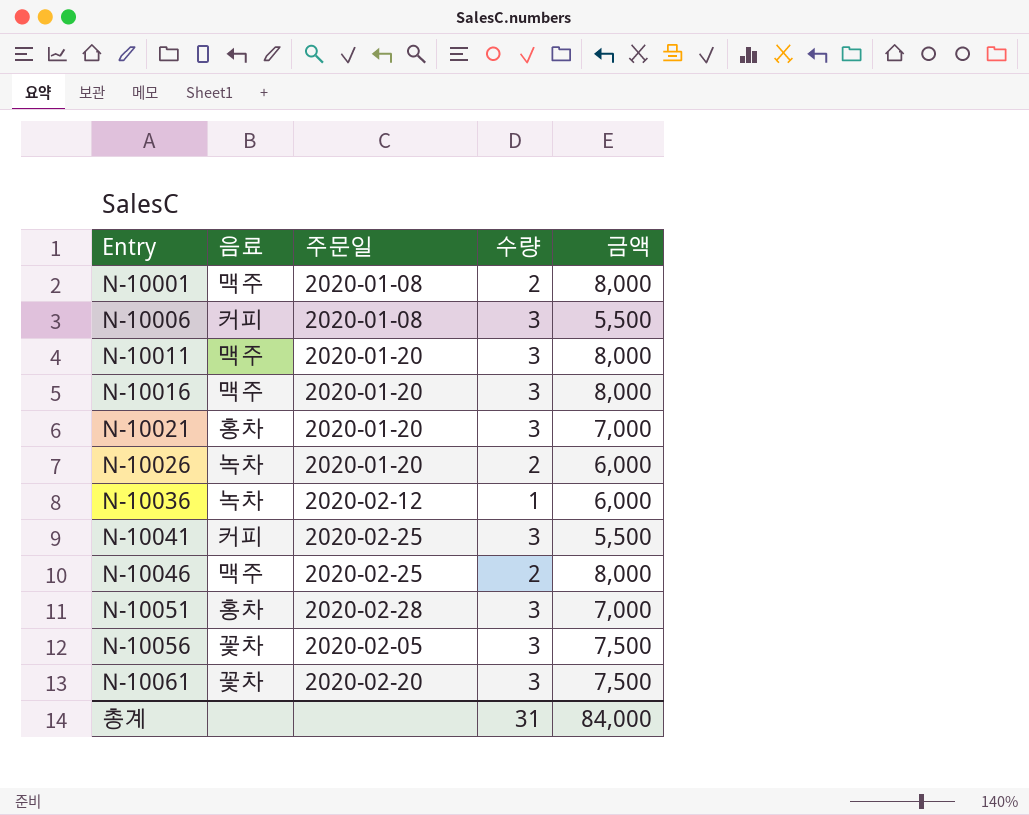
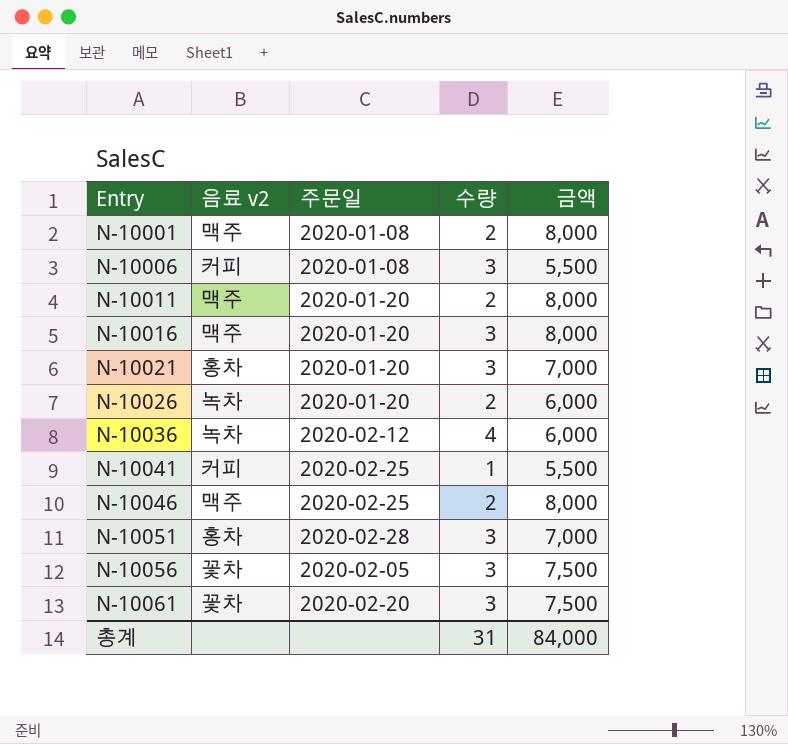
column name: 음료 -> 음료 v2
N-10011 | 수량: 3 -> 2
N-10036 | 수량: 1 -> 4
N-10041 | 수량: 3 -> 1

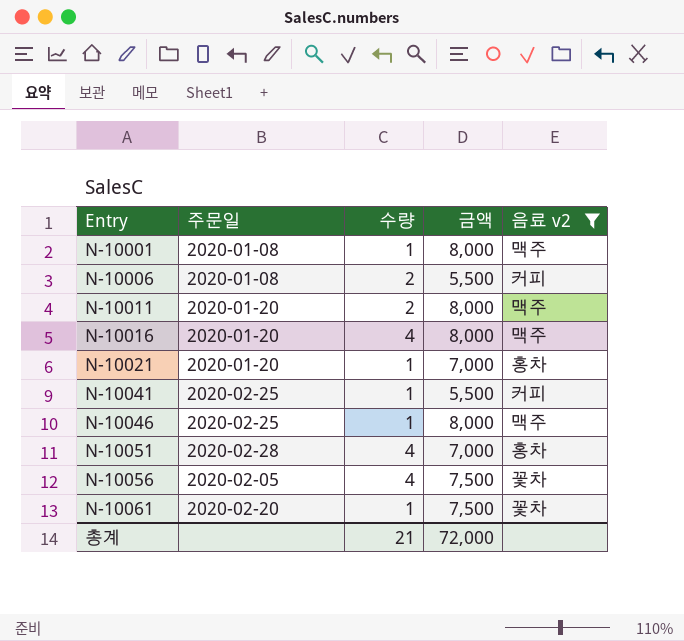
filter: none -> 음료 v2 != 녹차
column 음료 v2 | position: 2 -> 5
N-10001 | 수량: 2 -> 1
N-10006 | 수량: 3 -> 2
N-10016 | 수량: 3 -> 4
N-10021 | 수량: 3 -> 1
N-10046 | 수량: 2 -> 1
N-10051 | 수량: 3 -> 4
N-10056 | 수량: 3 -> 4
N-10061 | 수량: 3 -> 1
총계 | 수량: 31 -> 21
총계 | 금액: 84,000 -> 72,000

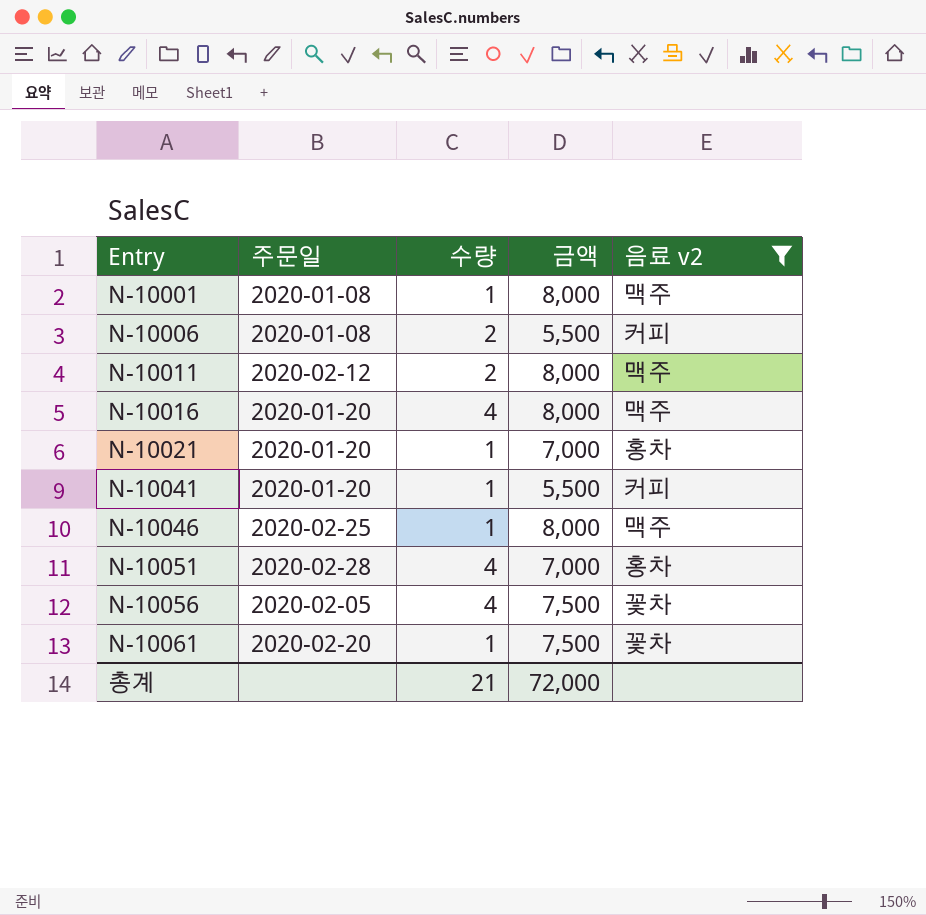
N-10011 | 주문일: 2020-01-20 -> 2020-02-12
N-10041 | 주문일: 2020-02-25 -> 2020-01-20

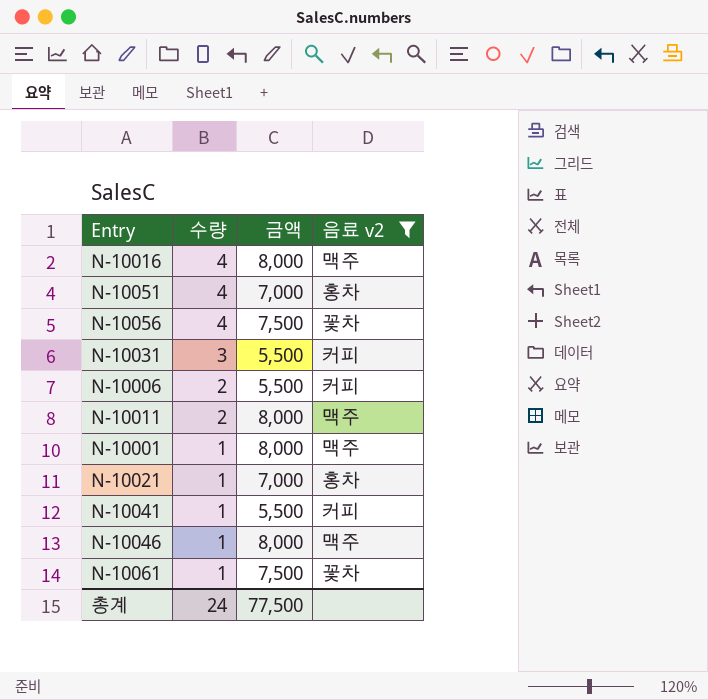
row order: Entry ascending -> 수량 descending
column 주문일 | position: 2 -> none
row N-10031: none -> 3 | 5,500 | 커피
총계 | 수량: 21 -> 24
총계 | 금액: 72,000 -> 77,500

